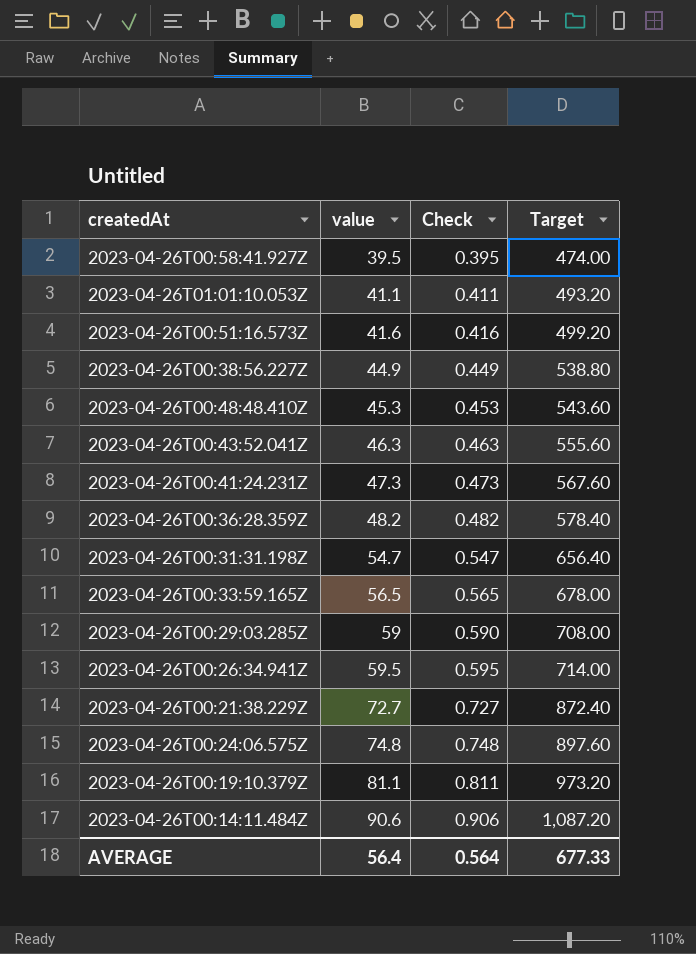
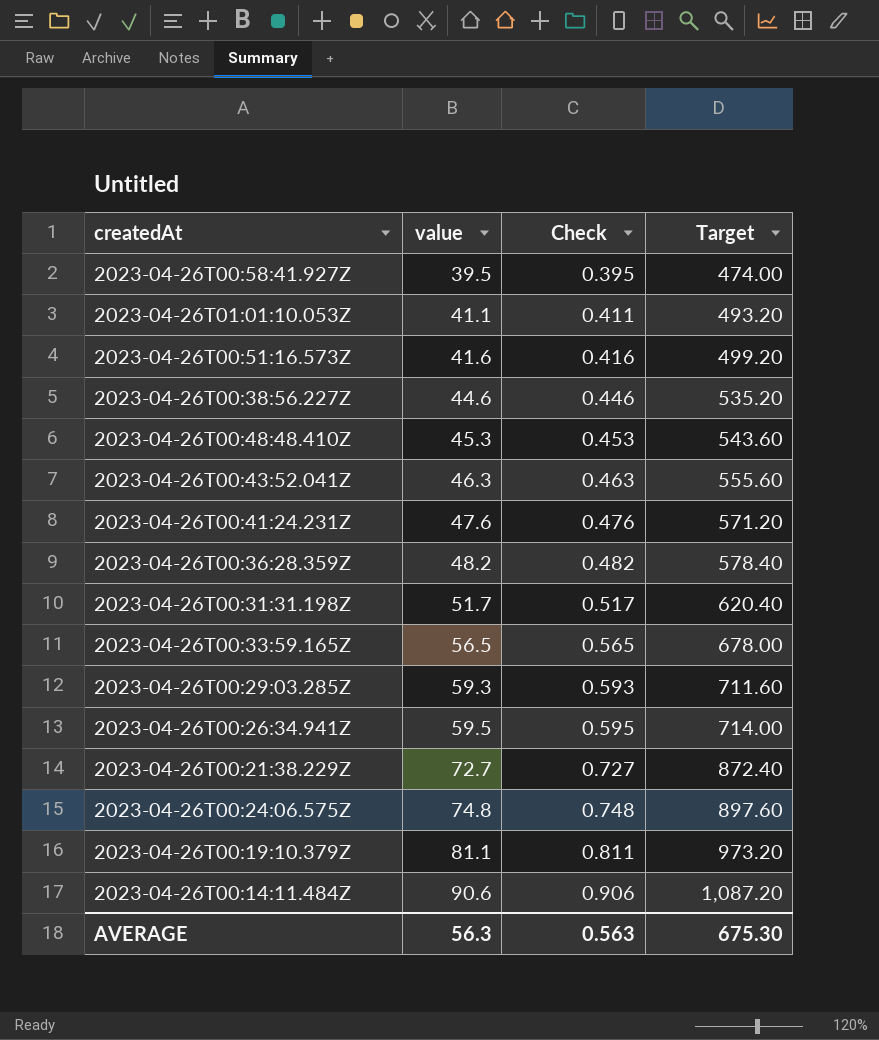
2023-04-26T00:38:56.227Z | value: 44.9 -> 44.6
2023-04-26T00:38:56.227Z | Check: 0.449 -> 0.446
2023-04-26T00:38:56.227Z | Target: 538.80 -> 535.20
2023-04-26T00:41:24.231Z | value: 47.3 -> 47.6
2023-04-26T00:41:24.231Z | Check: 0.473 -> 0.476
2023-04-26T00:41:24.231Z | Target: 567.60 -> 571.20
2023-04-26T00:31:31.198Z | value: 54.7 -> 51.7
2023-04-26T00:31:31.198Z | Check: 0.547 -> 0.517
2023-04-26T00:31:31.198Z | Target: 656.40 -> 620.40
2023-04-26T00:29:03.285Z | value: 59 -> 59.3
2023-04-26T00:29:03.285Z | Check: 0.590 -> 0.593
2023-04-26T00:29:03.285Z | Target: 708.00 -> 711.60
AVERAGE | value: 56.4 -> 56.3
AVERAGE | Check: 0.564 -> 0.563
AVERAGE | Target: 677.33 -> 675.30

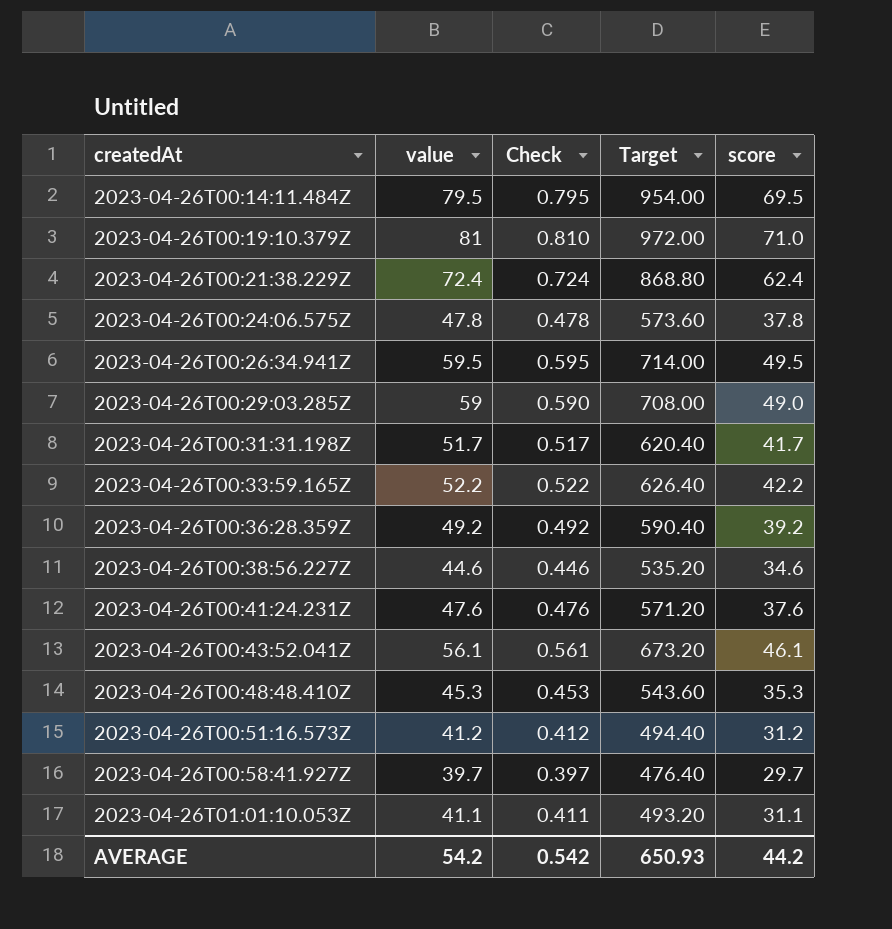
row order: value ascending -> createdAt ascending
column score | formula: none -> [value] - 10
2023-04-26T00:14:11.484Z | value: 90.6 -> 79.5
2023-04-26T00:14:11.484Z | Check: 0.906 -> 0.795
2023-04-26T00:14:11.484Z | Target: 1,087.20 -> 954.00
2023-04-26T00:19:10.379Z | value: 81.1 -> 81
2023-04-26T00:19:10.379Z | Check: 0.811 -> 0.810
2023-04-26T00:19:10.379Z | Target: 973.20 -> 972.00
2023-04-26T00:21:38.229Z | value: 72.7 -> 72.4
2023-04-26T00:21:38.229Z | Check: 0.727 -> 0.724
2023-04-26T00:21:38.229Z | Target: 872.40 -> 868.80
2023-04-26T00:24:06.575Z | value: 74.8 -> 47.8
2023-04-26T00:24:06.575Z | Check: 0.748 -> 0.478
2023-04-26T00:24:06.575Z | Target: 897.60 -> 573.60
2023-04-26T00:29:03.285Z | value: 59.3 -> 59
2023-04-26T00:29:03.285Z | Check: 0.593 -> 0.590
2023-04-26T00:29:03.285Z | Target: 711.60 -> 708.00
2023-04-26T00:33:59.165Z | value: 56.5 -> 52.2
2023-04-26T00:33:59.165Z | Check: 0.565 -> 0.522
2023-04-26T00:33:59.165Z | Target: 678.00 -> 626.40
2023-04-26T00:36:28.359Z | value: 48.2 -> 49.2
2023-04-26T00:36:28.359Z | Check: 0.482 -> 0.492
2023-04-26T00:36:28.359Z | Target: 578.40 -> 590.40
2023-04-26T00:43:52.041Z | value: 46.3 -> 56.1
2023-04-26T00:43:52.041Z | Check: 0.463 -> 0.561
2023-04-26T00:43:52.041Z | Target: 555.60 -> 673.20
2023-04-26T00:51:16.573Z | value: 41.6 -> 41.2
2023-04-26T00:51:16.573Z | Check: 0.416 -> 0.412
2023-04-26T00:51:16.573Z | Target: 499.20 -> 494.40
2023-04-26T00:58:41.927Z | value: 39.5 -> 39.7
2023-04-26T00:58:41.927Z | Check: 0.395 -> 0.397
2023-04-26T00:58:41.927Z | Target: 474.00 -> 476.40
AVERAGE | value: 56.3 -> 54.2
AVERAGE | Check: 0.563 -> 0.542
AVERAGE | Target: 675.30 -> 650.93

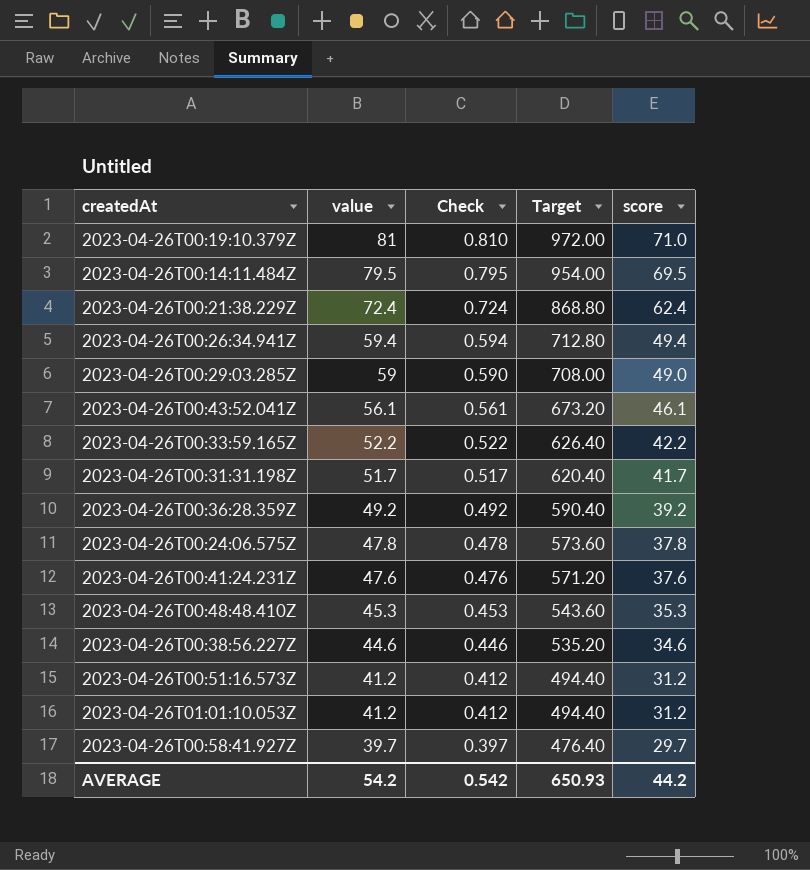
row order: createdAt ascending -> value descending
2023-04-26T00:26:34.941Z | value: 59.5 -> 59.4
2023-04-26T00:26:34.941Z | Check: 0.595 -> 0.594
2023-04-26T00:26:34.941Z | Target: 714.00 -> 712.80
2023-04-26T00:26:34.941Z | score: 49.5 -> 49.4
2023-04-26T01:01:10.053Z | value: 41.1 -> 41.2
2023-04-26T01:01:10.053Z | Check: 0.411 -> 0.412
2023-04-26T01:01:10.053Z | Target: 493.20 -> 494.40
2023-04-26T01:01:10.053Z | score: 31.1 -> 31.2

